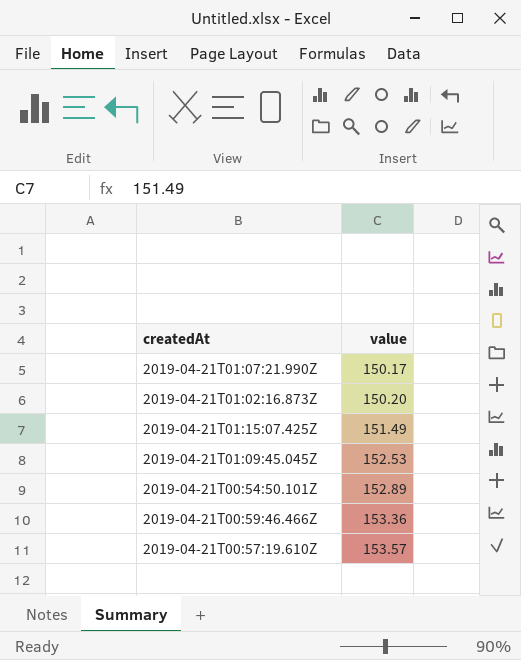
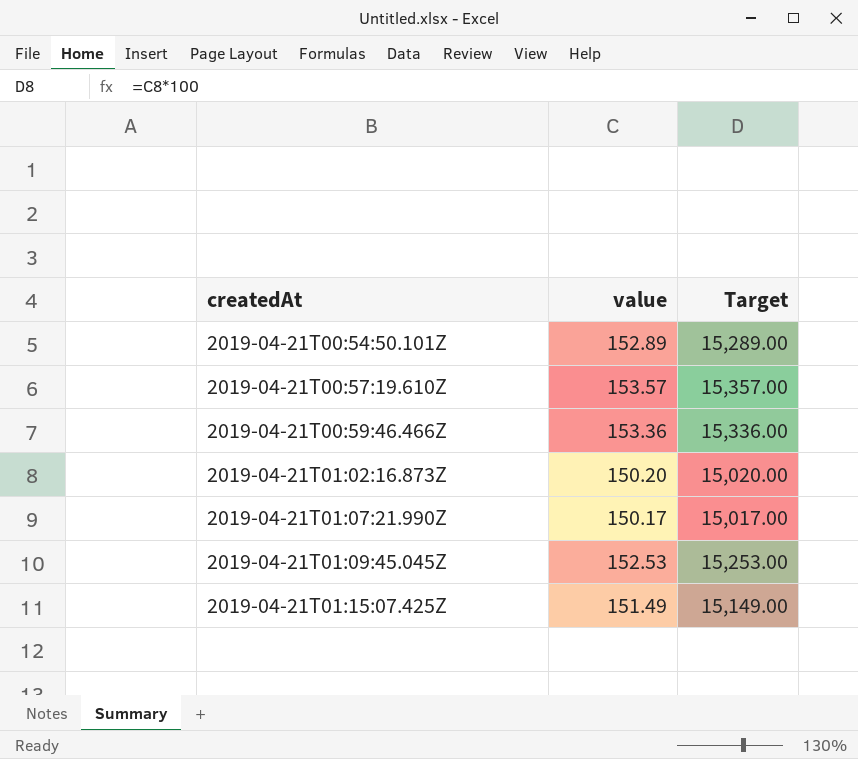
row order: value ascending -> createdAt ascending
column Target | formula: none -> [value] * 100

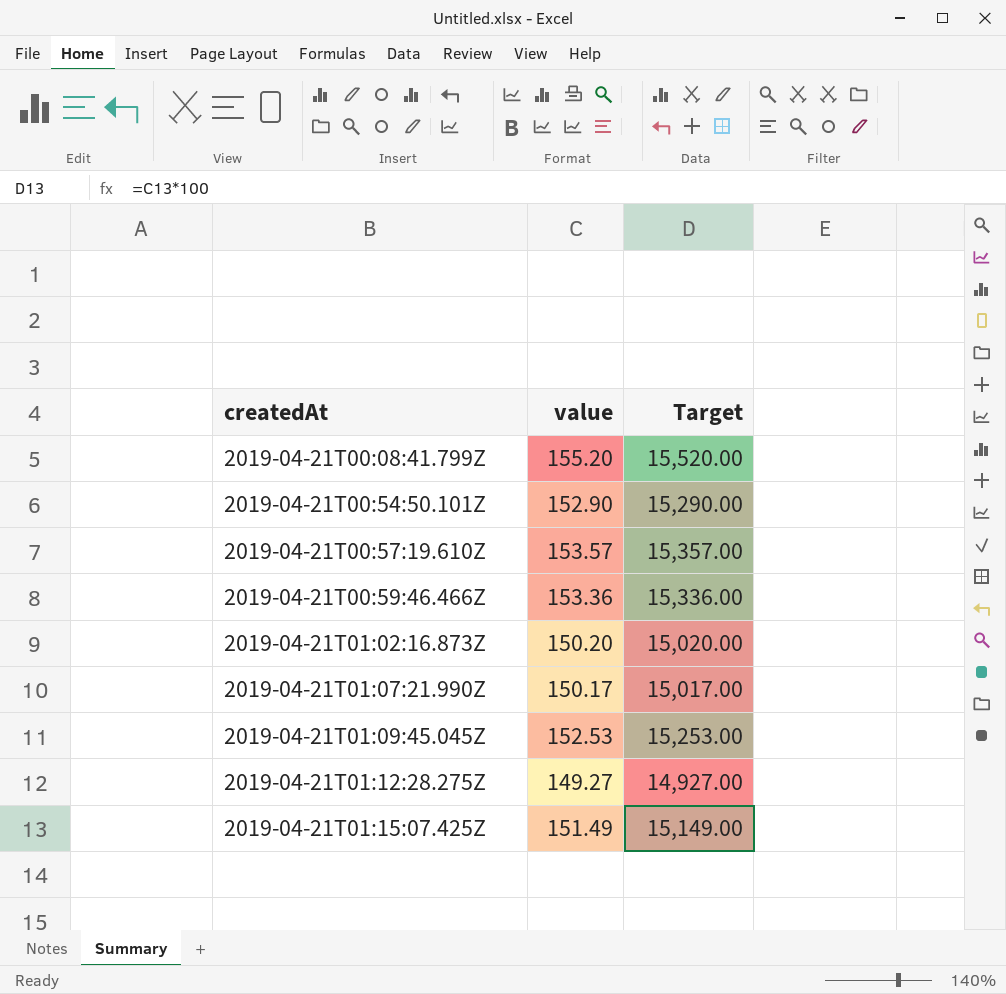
row 2019-04-21T00:08:41.799Z: none -> 155.20 | 15,520.00
2019-04-21T00:54:50.101Z | value: 152.89 -> 152.90
2019-04-21T00:54:50.101Z | Target: 15,289.00 -> 15,290.00
row 2019-04-21T01:12:28.275Z: none -> 149.27 | 14,927.00

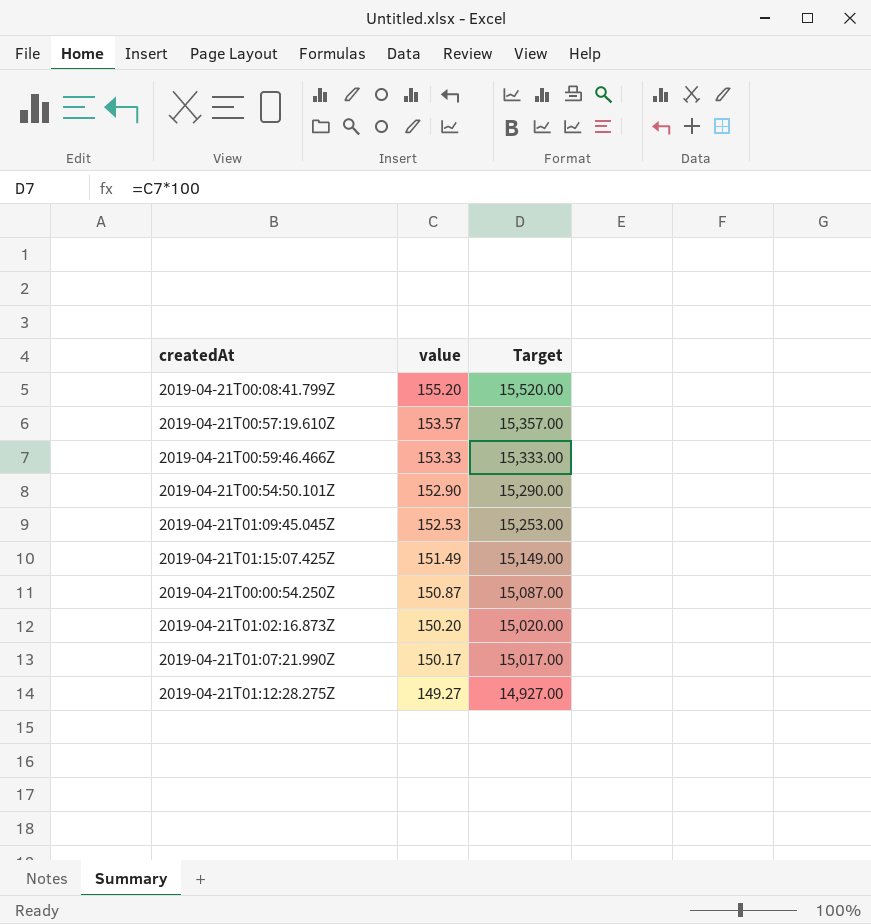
row order: createdAt ascending -> value descending
2019-04-21T00:59:46.466Z | value: 153.36 -> 153.33
2019-04-21T00:59:46.466Z | Target: 15,336.00 -> 15,333.00
row 2019-04-21T00:00:54.250Z: none -> 150.87 | 15,087.00

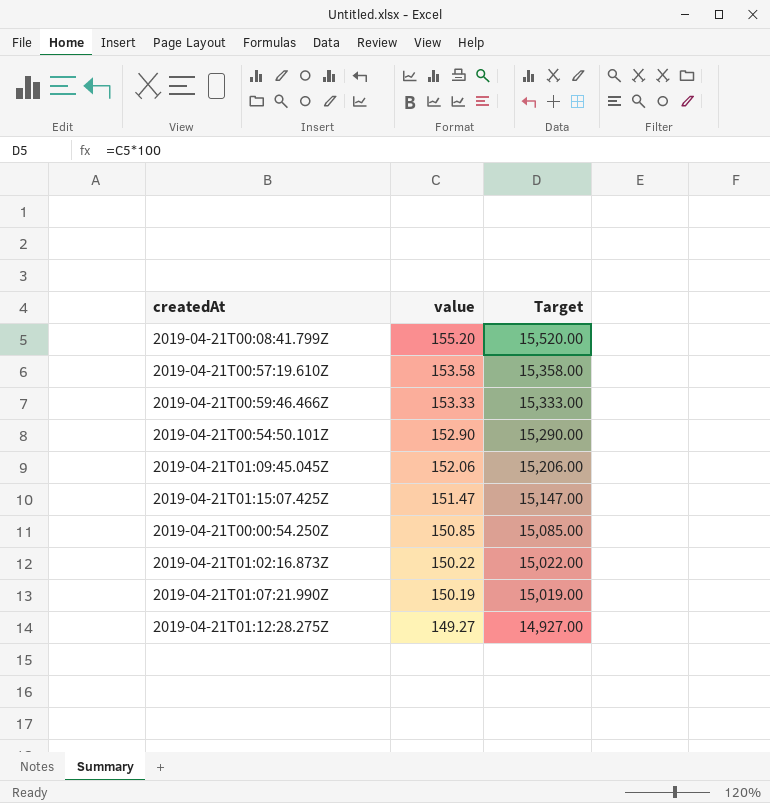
2019-04-21T00:57:19.610Z | value: 153.57 -> 153.58
2019-04-21T00:57:19.610Z | Target: 15,357.00 -> 15,358.00
2019-04-21T01:09:45.045Z | value: 152.53 -> 152.06
2019-04-21T01:09:45.045Z | Target: 15,253.00 -> 15,206.00
2019-04-21T01:15:07.425Z | value: 151.49 -> 151.47
2019-04-21T01:15:07.425Z | Target: 15,149.00 -> 15,147.00
2019-04-21T00:00:54.250Z | value: 150.87 -> 150.85
2019-04-21T00:00:54.250Z | Target: 15,087.00 -> 15,085.00
2019-04-21T01:02:16.873Z | value: 150.20 -> 150.22
2019-04-21T01:02:16.873Z | Target: 15,020.00 -> 15,022.00
2019-04-21T01:07:21.990Z | value: 150.17 -> 150.19
2019-04-21T01:07:21.990Z | Target: 15,017.00 -> 15,019.00

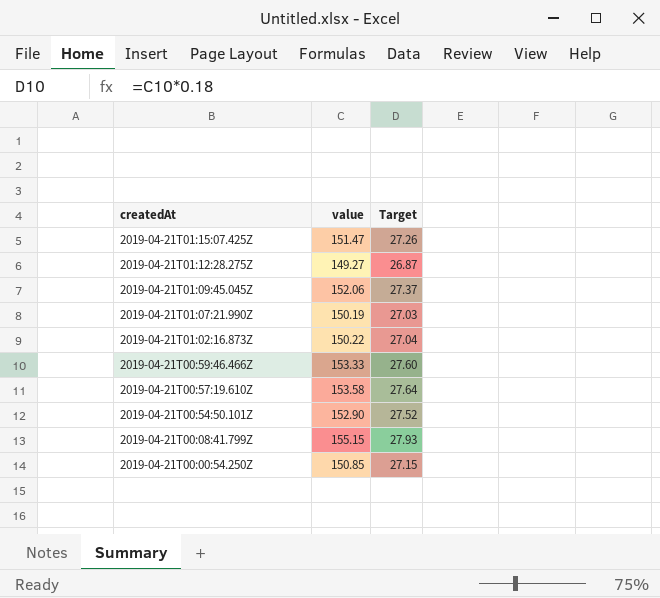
row order: value descending -> createdAt descending
column Target | formula: [value] * 100 -> [value] * 0.18
2019-04-21T00:08:41.799Z | value: 155.20 -> 155.15

